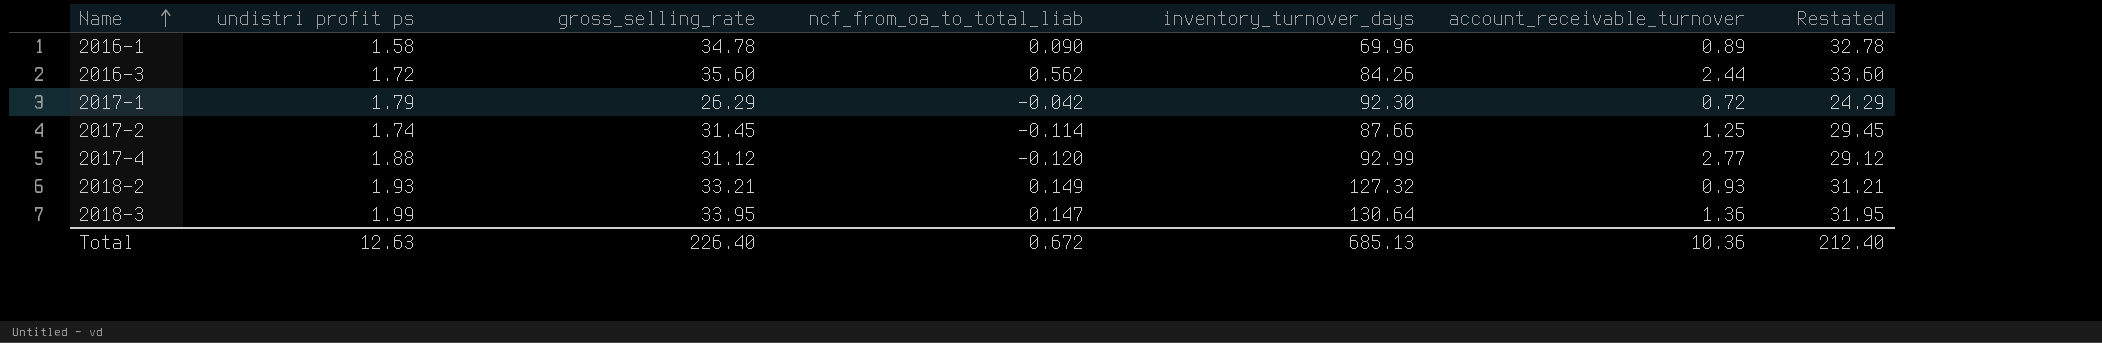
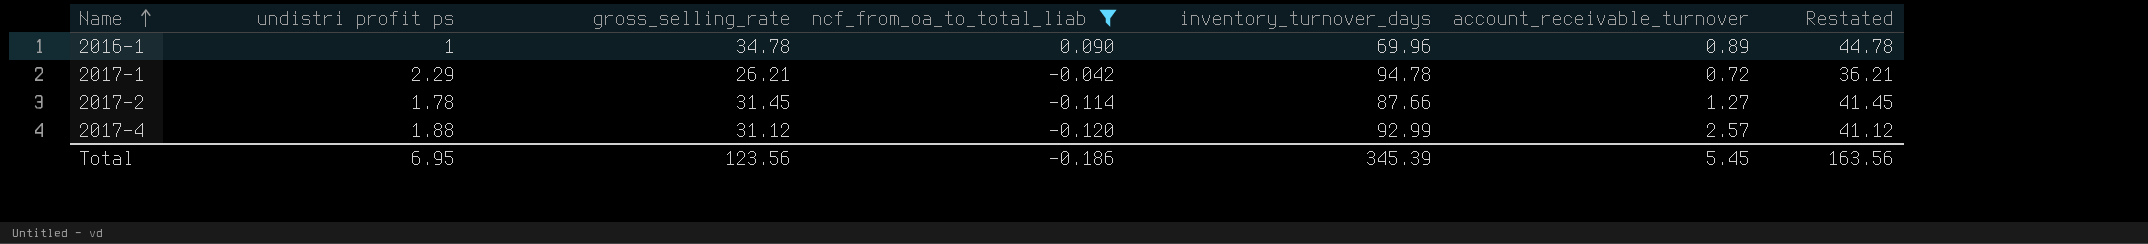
filter: none -> ncf_from_oa_to_total_liab <= 0.090
column Restated | formula: [gross_selling_rate] - 2 -> [gross_selling_rate] + 10
2016-1 | undistri profit ps: 1.58 -> 1
2017-1 | undistri profit ps: 1.79 -> 2.29
2017-1 | gross_selling_rate: 26.29 -> 26.21
2017-1 | inventory_turnover_days: 92.30 -> 94.78
2017-2 | undistri profit ps: 1.74 -> 1.78
2017-2 | account_receivable_turnover: 1.25 -> 1.27
2017-4 | account_receivable_turnover: 2.77 -> 2.57
Total | undistri profit ps: 12.63 -> 6.95
Total | gross_selling_rate: 226.40 -> 123.56
Total | ncf_from_oa_to_total_liab: 0.672 -> -0.186
Total | inventory_turnover_days: 685.13 -> 345.39
Total | account_receivable_turnover: 10.36 -> 5.45
Total | Restated: 212.40 -> 163.56

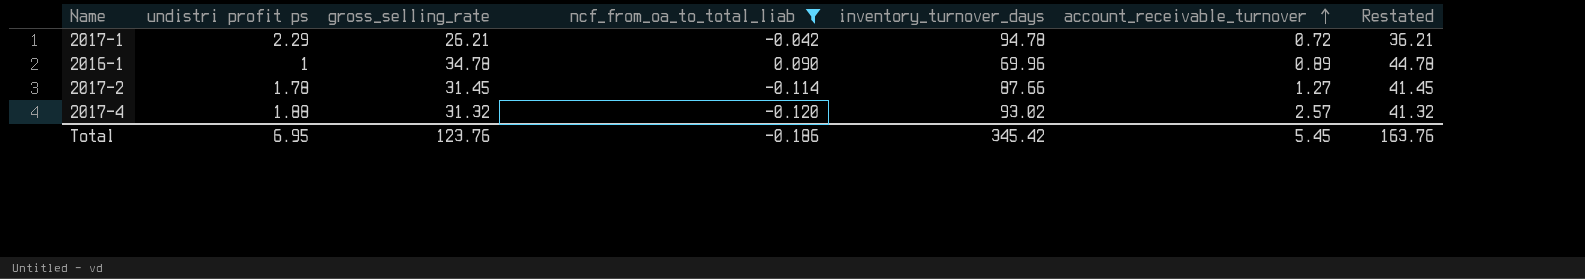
row order: Name ascending -> account_receivable_turnover ascending
2017-4 | gross_selling_rate: 31.12 -> 31.32
2017-4 | inventory_turnover_days: 92.99 -> 93.02
2017-4 | Restated: 41.12 -> 41.32
Total | gross_selling_rate: 123.56 -> 123.76
Total | inventory_turnover_days: 345.39 -> 345.42
Total | Restated: 163.56 -> 163.76

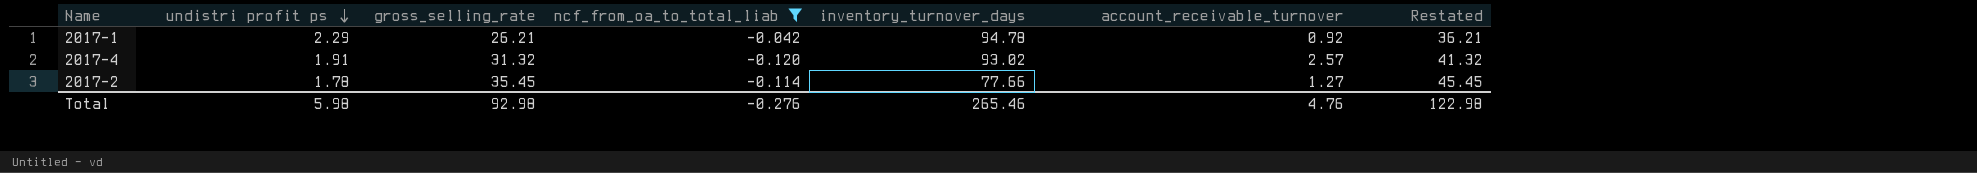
row order: account_receivable_turnover ascending -> undistri profit ps descending
row 2016-1: 1 | 34.78 | 0.090 | 69.96 | 0.89 | 44.78 -> none
2017-1 | account_receivable_turnover: 0.72 -> 0.92
2017-4 | undistri profit ps: 1.88 -> 1.91
2017-2 | gross_selling_rate: 31.45 -> 35.45
2017-2 | inventory_turnover_days: 87.66 -> 77.66
2017-2 | Restated: 41.45 -> 45.45
Total | undistri profit ps: 6.95 -> 5.98
Total | gross_selling_rate: 123.76 -> 92.98
Total | ncf_from_oa_to_total_liab: -0.186 -> -0.276
Total | inventory_turnover_days: 345.42 -> 265.46
Total | account_receivable_turnover: 5.45 -> 4.76
Total | Restated: 163.76 -> 122.98

